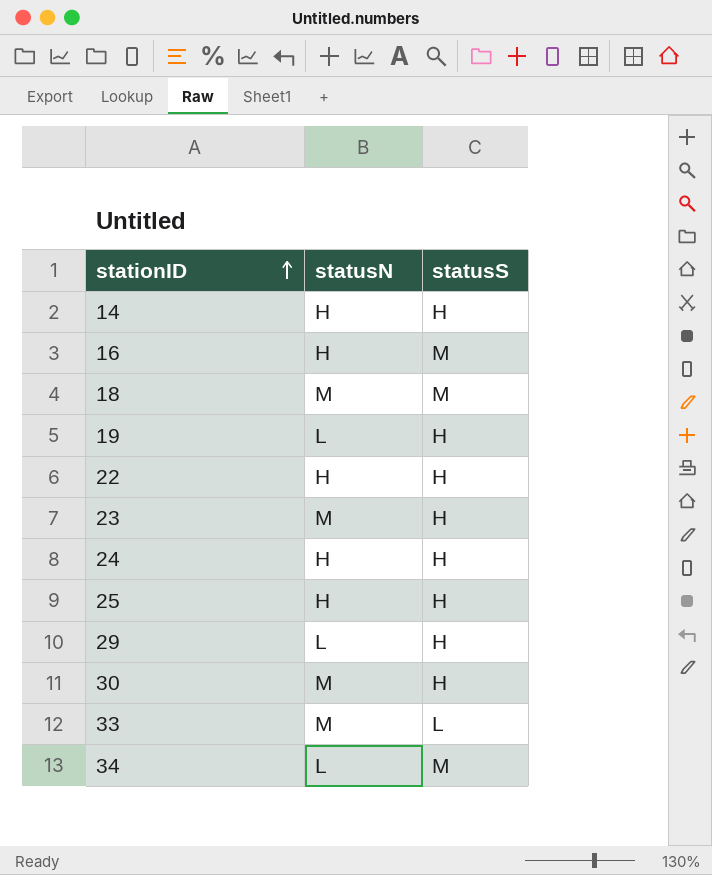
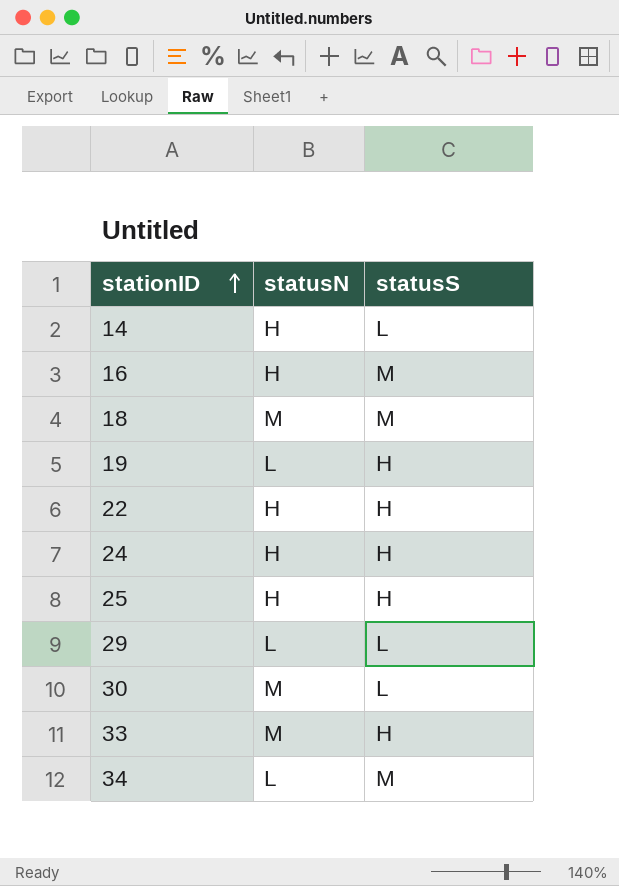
row 23: M | H -> none
14 | statusS: H -> L
29 | statusS: H -> L
30 | statusS: H -> L
33 | statusS: L -> H

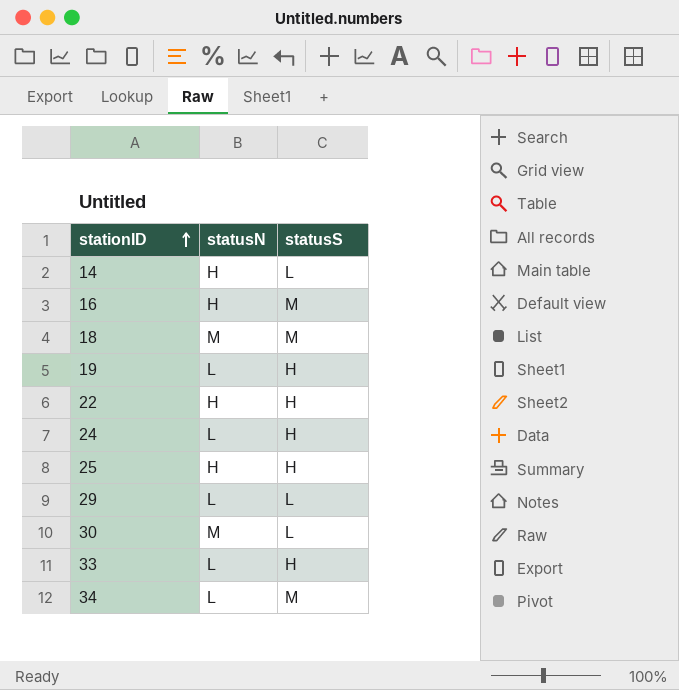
24 | statusN: H -> L
33 | statusN: M -> L

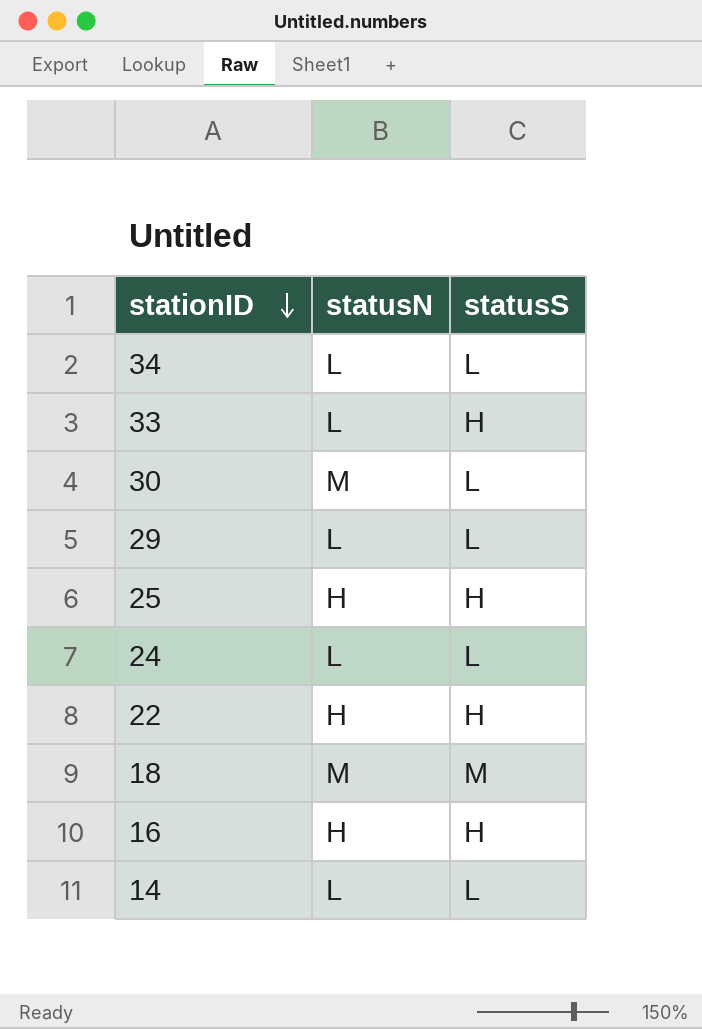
row order: stationID ascending -> stationID descending
row 19: L | H -> none
34 | statusS: M -> L
24 | statusS: H -> L
16 | statusS: M -> H
14 | statusN: H -> L

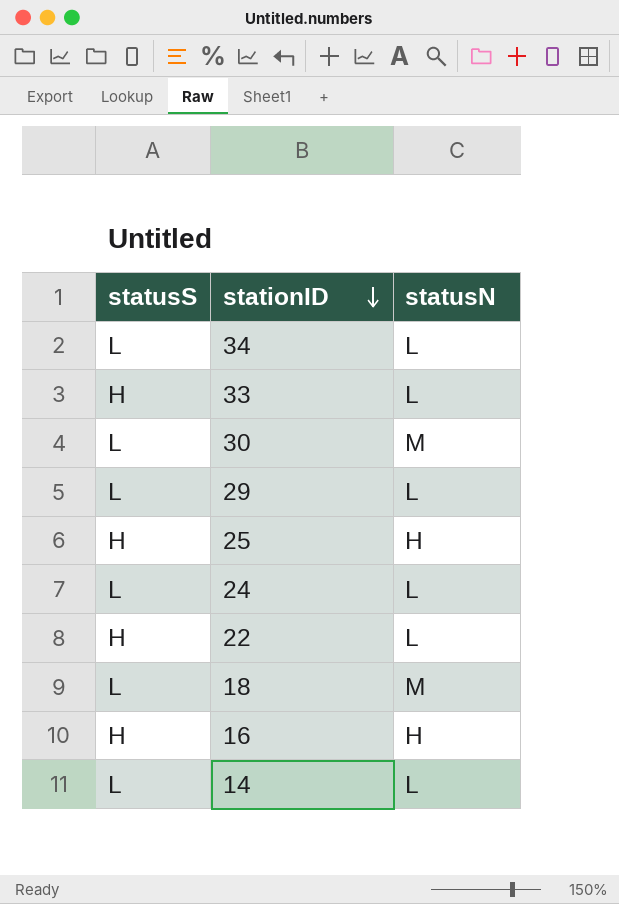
column statusS | position: 3 -> 1
22 | statusN: H -> L
18 | statusS: M -> L

